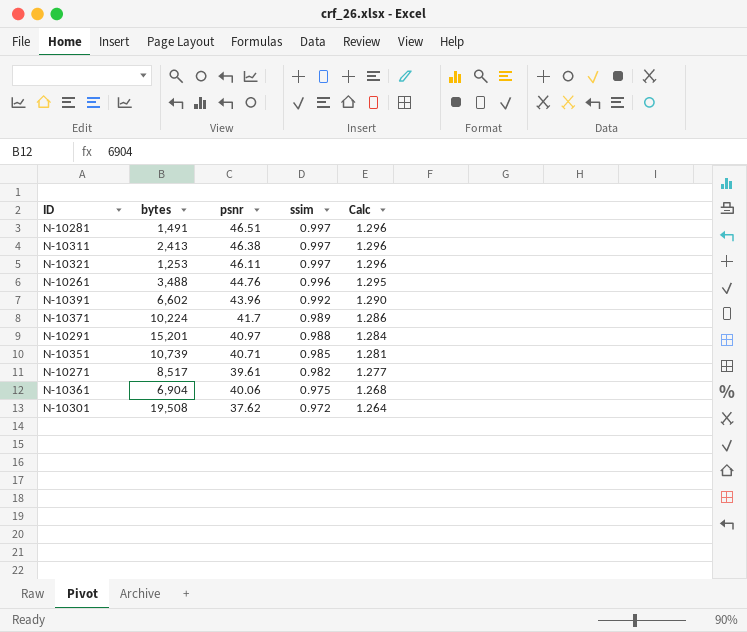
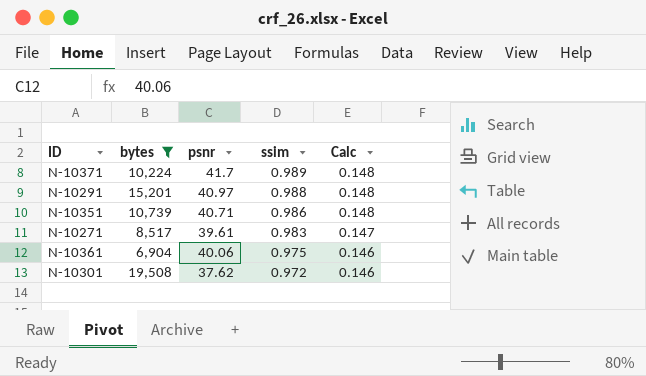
filter: none -> bytes >= 6,904
column Calc | formula: [ssim] * 1.3 -> [ssim] * 0.15
N-10351 | ssim: 0.985 -> 0.986
N-10271 | ssim: 0.982 -> 0.983

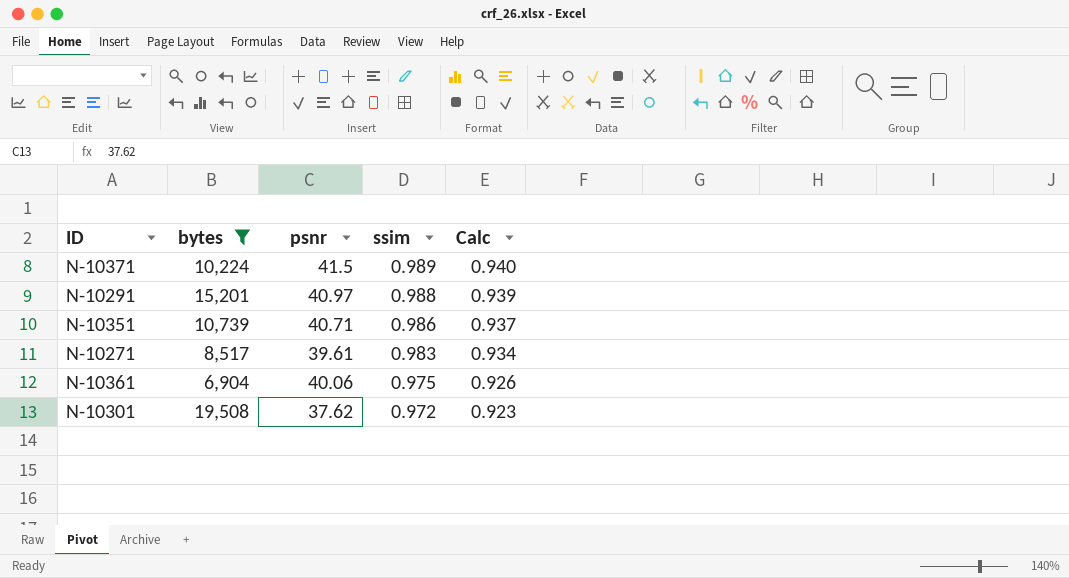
column Calc | formula: [ssim] * 0.15 -> [ssim] * 0.95
N-10371 | psnr: 41.7 -> 41.5

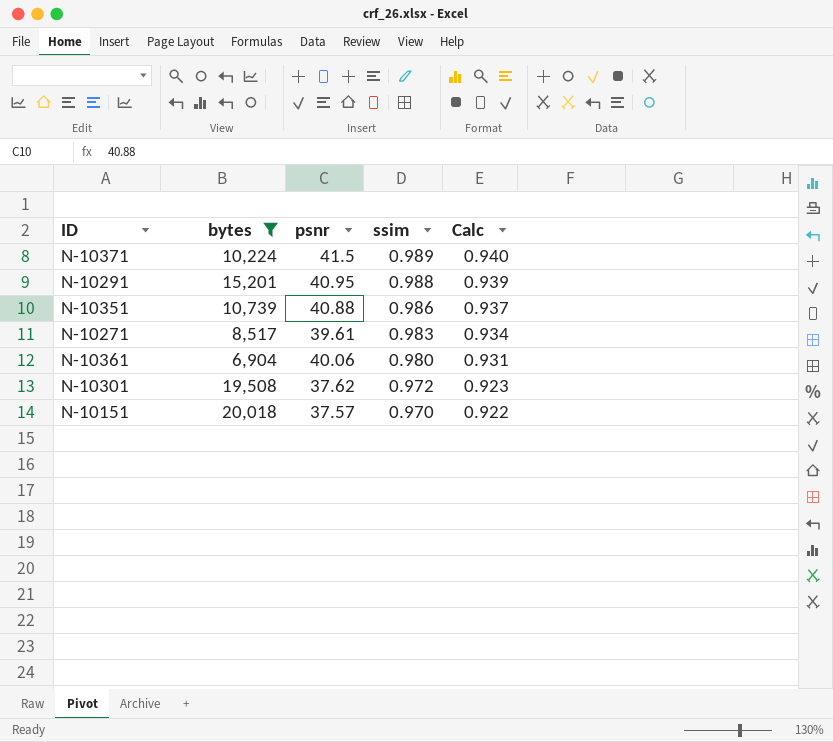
N-10291 | psnr: 40.97 -> 40.95
N-10351 | psnr: 40.71 -> 40.88
N-10361 | ssim: 0.975 -> 0.980
N-10361 | Calc: 0.926 -> 0.931
row N-10151: none -> 20,018 | 37.57 | 0.970 | 0.922

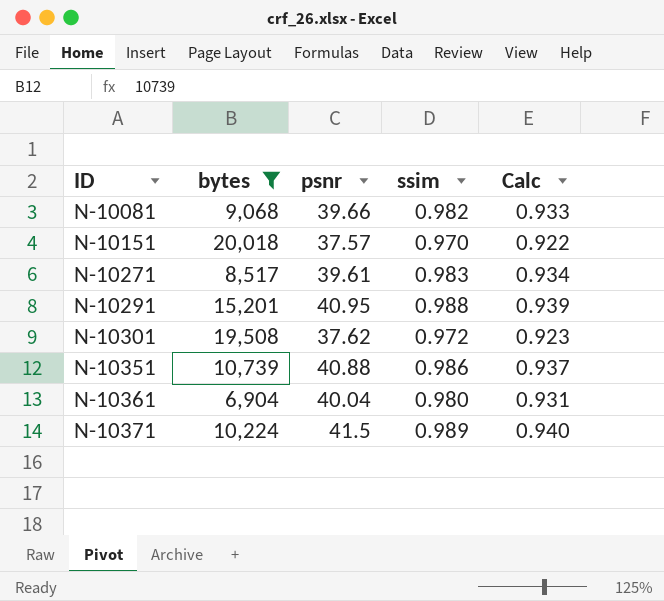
row order: ssim descending -> ID ascending
row N-10081: none -> 9,068 | 39.66 | 0.982 | 0.933
N-10361 | psnr: 40.06 -> 40.04

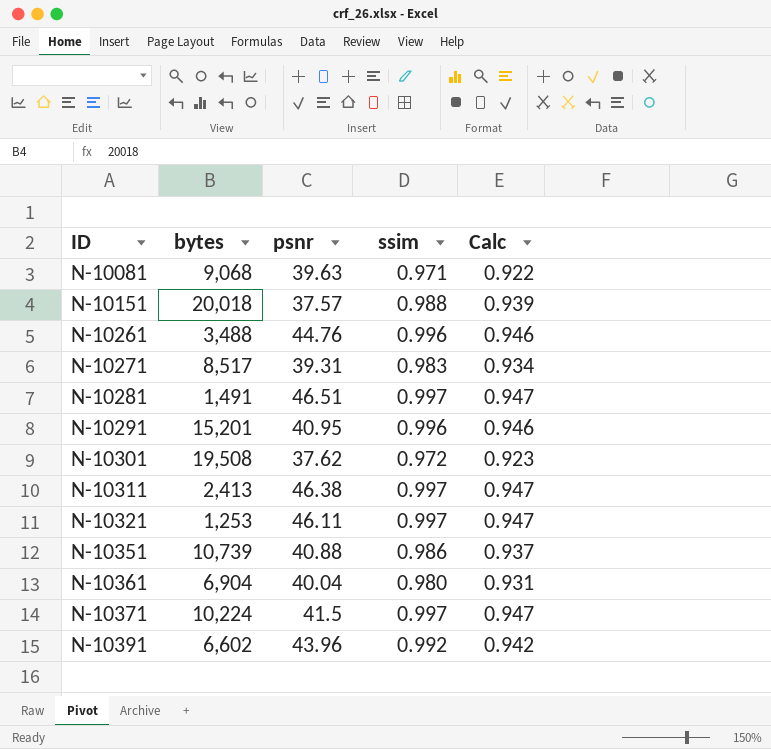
filter: bytes >= 6,904 -> none
N-10081 | psnr: 39.66 -> 39.63
N-10081 | ssim: 0.982 -> 0.971
N-10081 | Calc: 0.933 -> 0.922
N-10151 | ssim: 0.970 -> 0.988
N-10151 | Calc: 0.922 -> 0.939
N-10271 | psnr: 39.61 -> 39.31
N-10291 | ssim: 0.988 -> 0.996
N-10291 | Calc: 0.939 -> 0.946
N-10371 | ssim: 0.989 -> 0.997
N-10371 | Calc: 0.940 -> 0.947

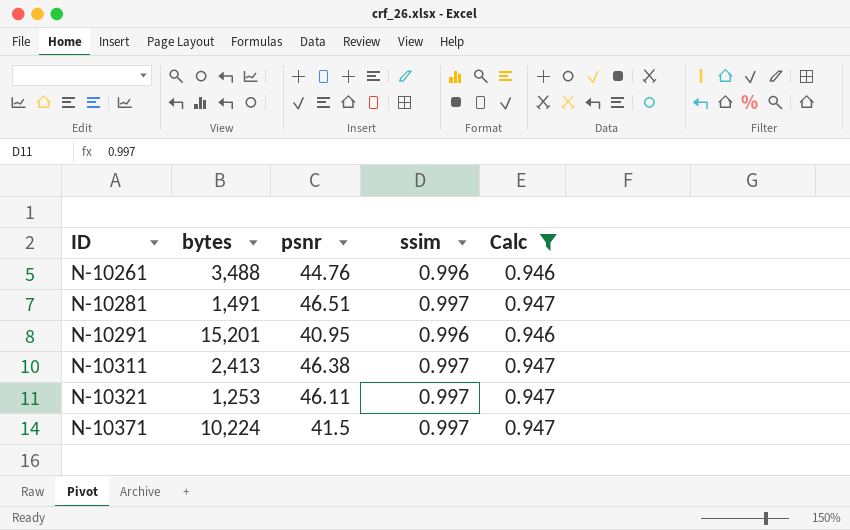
filter: none -> Calc >= 0.946

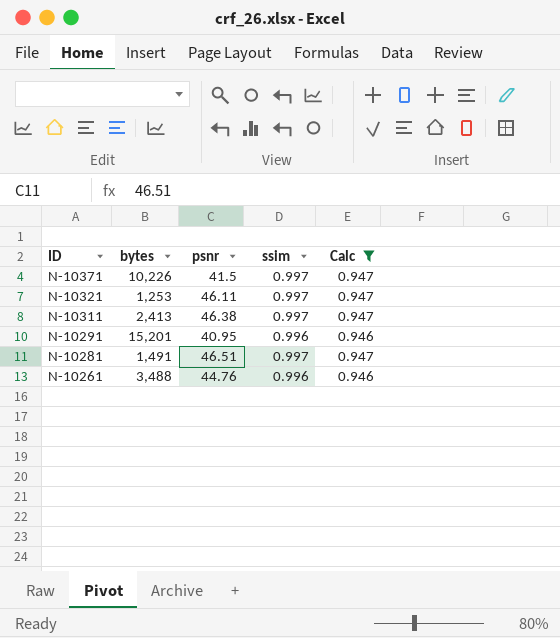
row order: ID ascending -> ID descending
N-10371 | bytes: 10,224 -> 10,226

